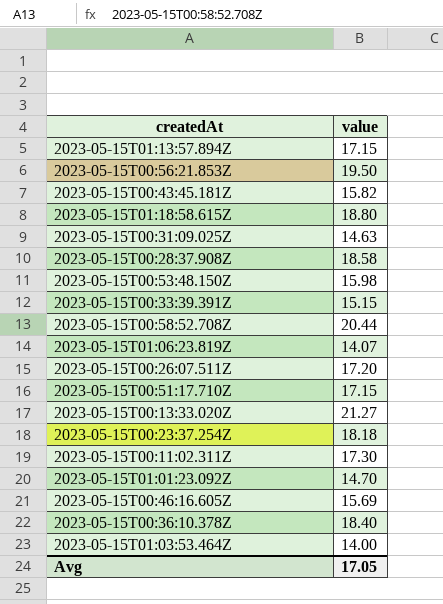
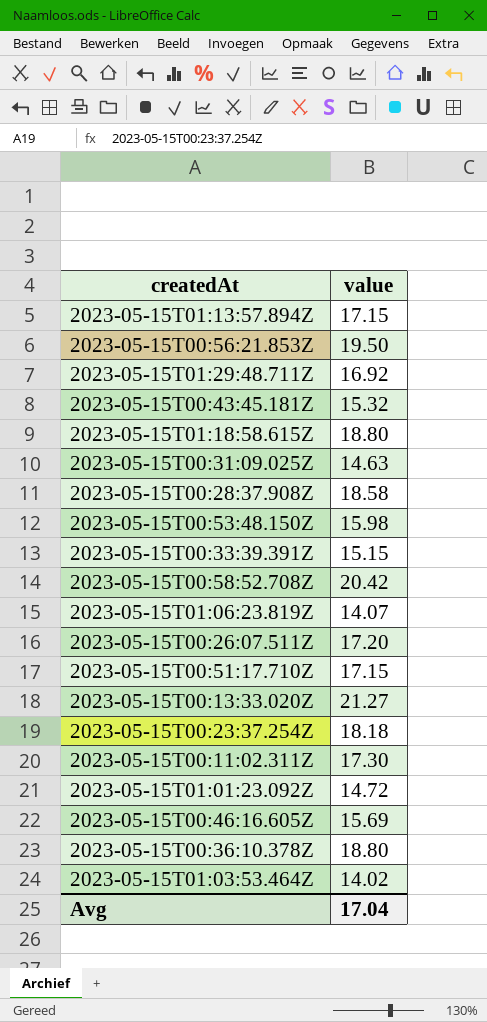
row 2023-05-15T01:29:48.711Z: none -> 16.92
2023-05-15T00:43:45.181Z | value: 15.82 -> 15.32
2023-05-15T00:58:52.708Z | value: 20.44 -> 20.42
2023-05-15T01:01:23.092Z | value: 14.70 -> 14.72
2023-05-15T00:36:10.378Z | value: 18.40 -> 18.80
2023-05-15T01:03:53.464Z | value: 14.00 -> 14.02
Avg | value: 17.05 -> 17.04

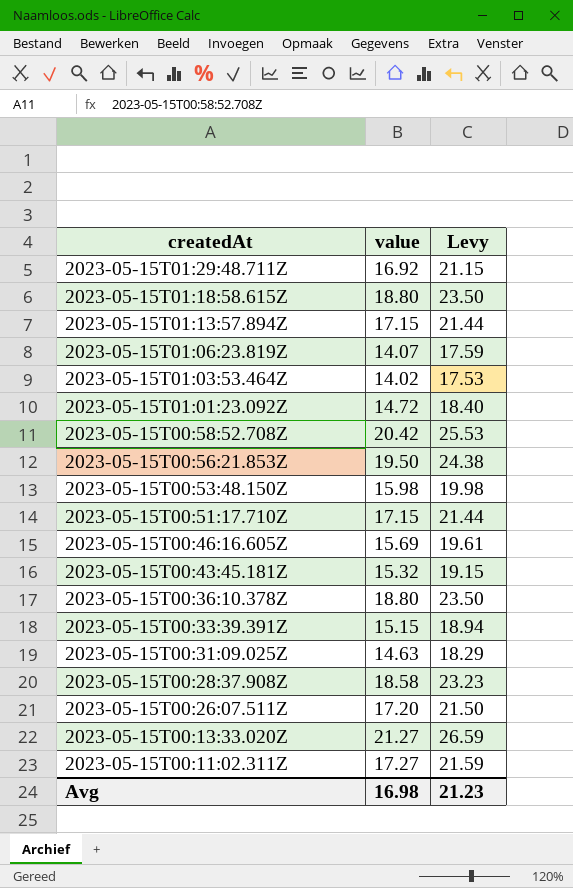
row order: none -> createdAt descending
column Levy | formula: none -> [value] * 1.25
row 2023-05-15T00:23:37.254Z: 18.18 -> none
2023-05-15T00:11:02.311Z | value: 17.30 -> 17.27
Avg | value: 17.04 -> 16.98

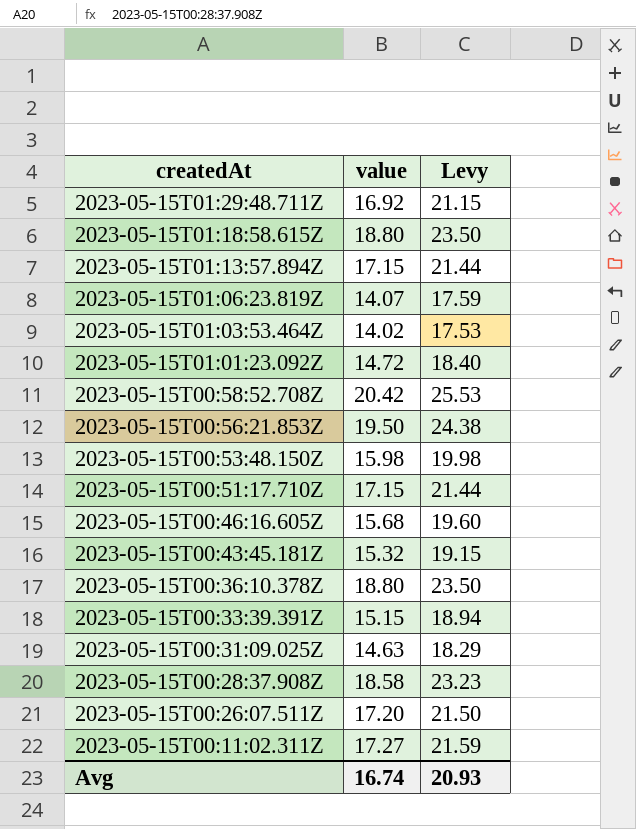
row 2023-05-15T00:13:33.020Z: 21.27 | 26.59 -> none
2023-05-15T00:46:16.605Z | value: 15.69 -> 15.68
2023-05-15T00:46:16.605Z | Levy: 19.61 -> 19.60
Avg | value: 16.98 -> 16.74
Avg | Levy: 21.23 -> 20.93

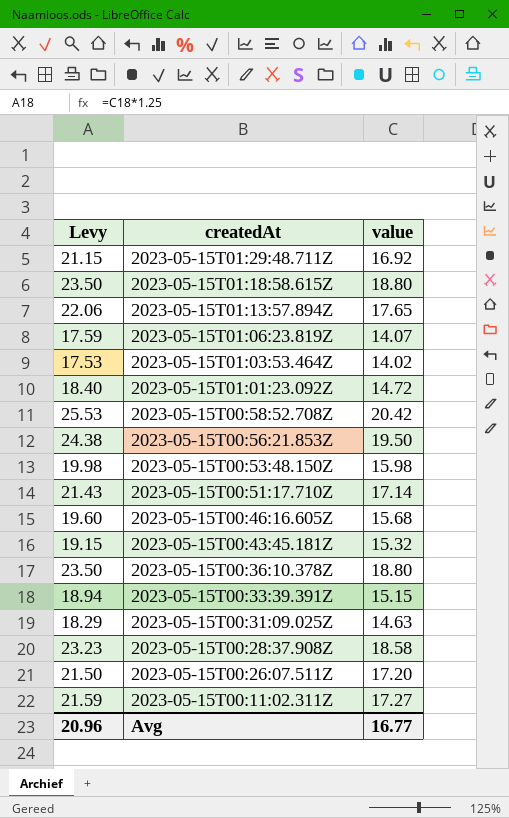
column Levy | position: 3 -> 1
2023-05-15T01:13:57.894Z | Levy: 21.44 -> 22.06
2023-05-15T01:13:57.894Z | value: 17.15 -> 17.65
2023-05-15T00:51:17.710Z | Levy: 21.44 -> 21.43
2023-05-15T00:51:17.710Z | value: 17.15 -> 17.14
Avg | Levy: 20.93 -> 20.96
Avg | value: 16.74 -> 16.77

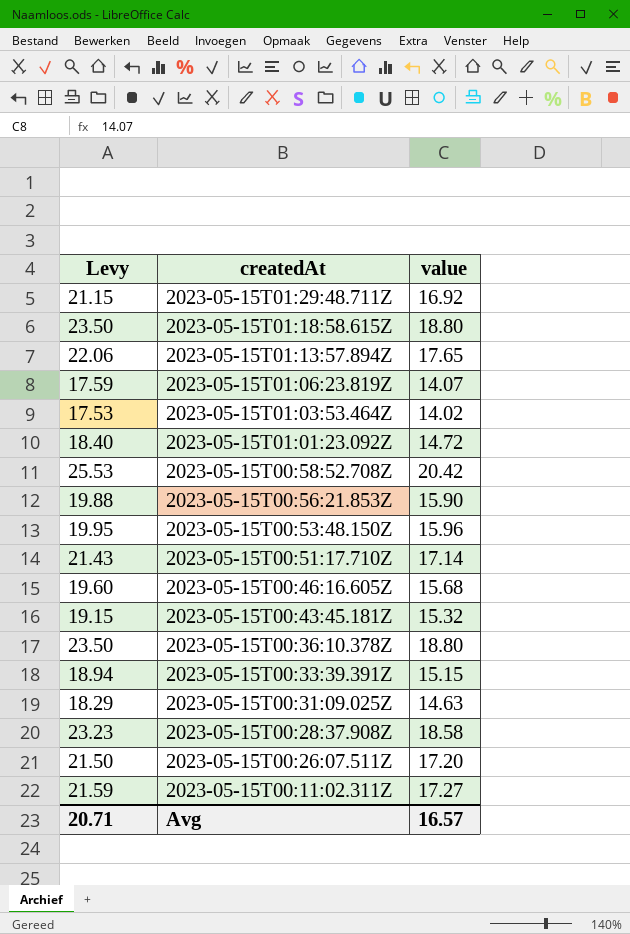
2023-05-15T00:56:21.853Z | Levy: 24.38 -> 19.88
2023-05-15T00:56:21.853Z | value: 19.50 -> 15.90
2023-05-15T00:53:48.150Z | Levy: 19.98 -> 19.95
2023-05-15T00:53:48.150Z | value: 15.98 -> 15.96
Avg | Levy: 20.96 -> 20.71
Avg | value: 16.77 -> 16.57

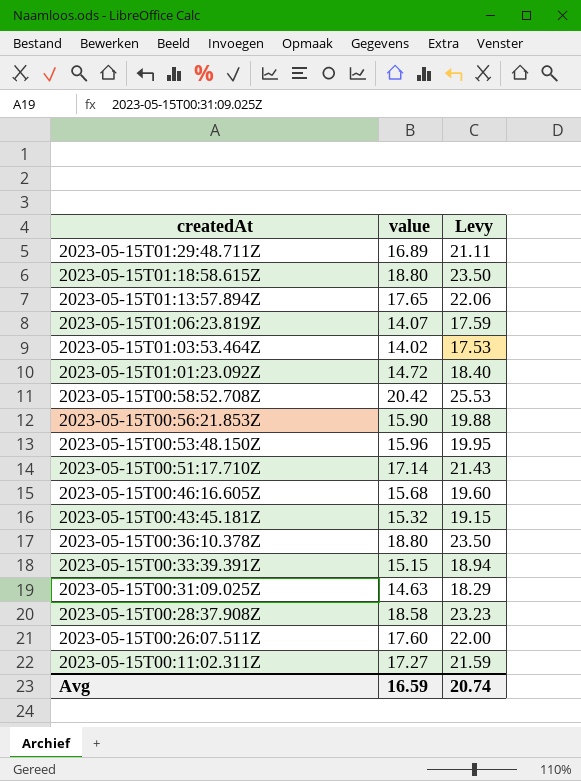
column Levy | position: 1 -> 3
2023-05-15T01:29:48.711Z | value: 16.92 -> 16.89
2023-05-15T01:29:48.711Z | Levy: 21.15 -> 21.11
2023-05-15T00:26:07.511Z | value: 17.20 -> 17.60
2023-05-15T00:26:07.511Z | Levy: 21.50 -> 22.00
Avg | value: 16.57 -> 16.59
Avg | Levy: 20.71 -> 20.74

